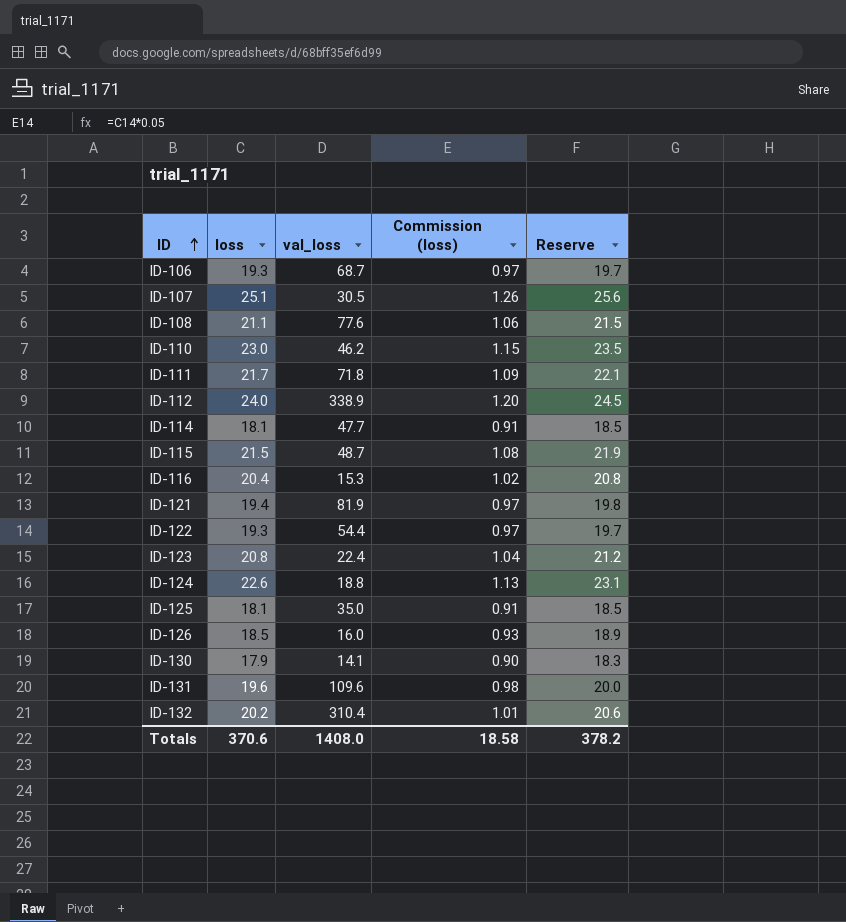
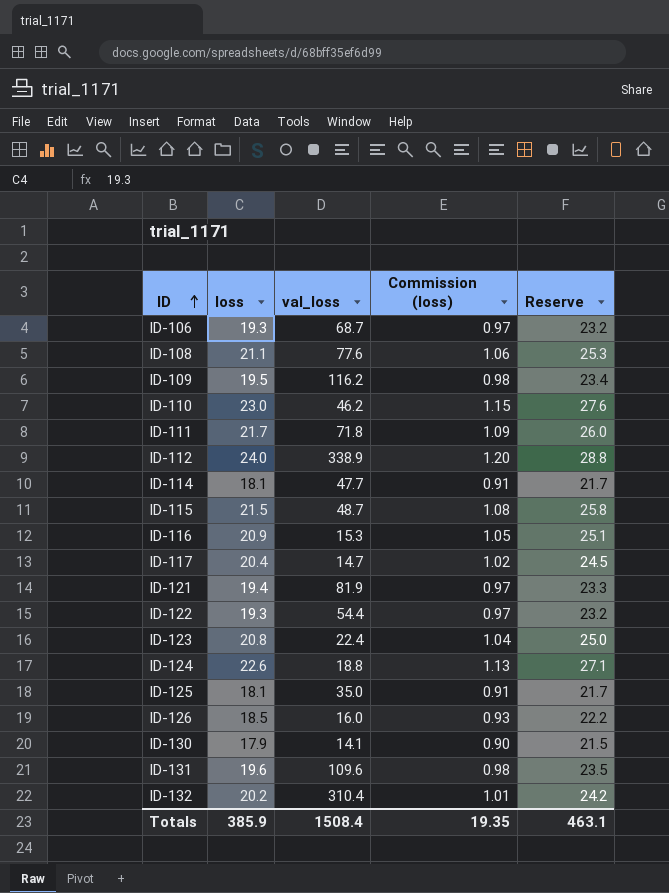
column Reserve | formula: [loss] * 1.02 -> [loss] * 1.2
row ID-107: 25.1 | 30.5 | 1.26 | 25.6 -> none
row ID-109: none -> 19.5 | 116.2 | 0.98 | 23.4
ID-116 | loss: 20.4 -> 20.9
ID-116 | Commission (loss): 1.02 -> 1.05
row ID-117: none -> 20.4 | 14.7 | 1.02 | 24.5
Totals | loss: 370.6 -> 385.9
Totals | val_loss: 1408.0 -> 1508.4
Totals | Commission (loss): 18.58 -> 19.35
Totals | Reserve: 378.2 -> 463.1

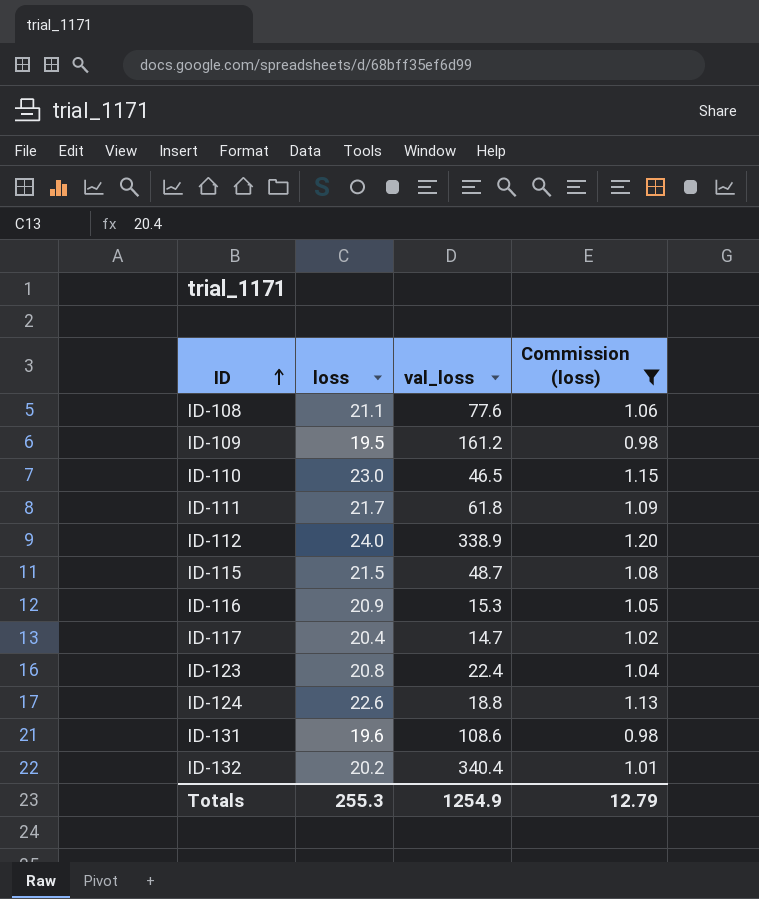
filter: none -> Commission (loss) >= 0.98
column Reserve | formula: [loss] * 1.2 -> none
ID-109 | val_loss: 116.2 -> 161.2
ID-110 | val_loss: 46.2 -> 46.5
ID-111 | val_loss: 71.8 -> 61.8
ID-131 | val_loss: 109.6 -> 108.6
ID-132 | val_loss: 310.4 -> 340.4
Totals | loss: 385.9 -> 255.3
Totals | val_loss: 1508.4 -> 1254.9
Totals | Commission (loss): 19.35 -> 12.79

